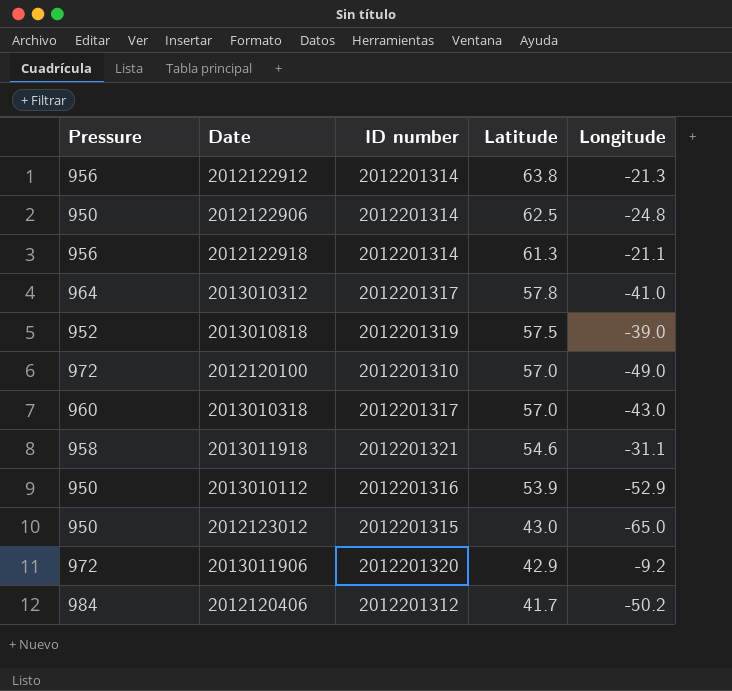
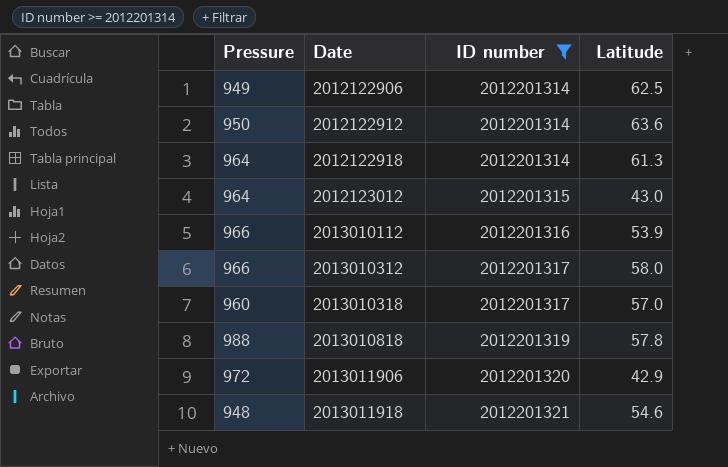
filter: none -> ID number >= 2012201314
row order: Latitude descending -> Date ascending
column Longitude | position: 5 -> none
2012122906 | Pressure: 950 -> 949
2012122912 | Pressure: 956 -> 950
2012122912 | Latitude: 63.8 -> 63.6
2012122918 | Pressure: 956 -> 964
2012123012 | Pressure: 950 -> 964
2013010112 | Pressure: 950 -> 966
2013010312 | Pressure: 964 -> 966
2013010312 | Latitude: 57.8 -> 58.0
2013010818 | Pressure: 952 -> 988
2013010818 | Latitude: 57.5 -> 57.8
2013011918 | Pressure: 958 -> 948

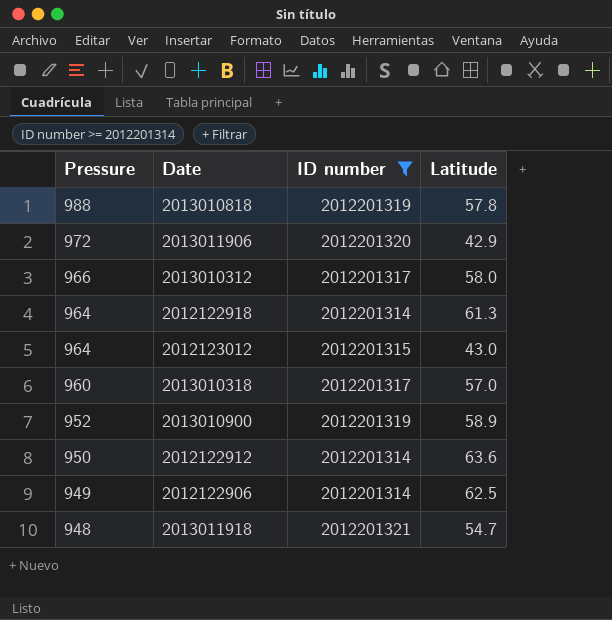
row order: Date ascending -> Pressure descending
row 2013010112: 966 | 2012201316 | 53.9 -> none
row 2013010900: none -> 952 | 2012201319 | 58.9
2013011918 | Latitude: 54.6 -> 54.7

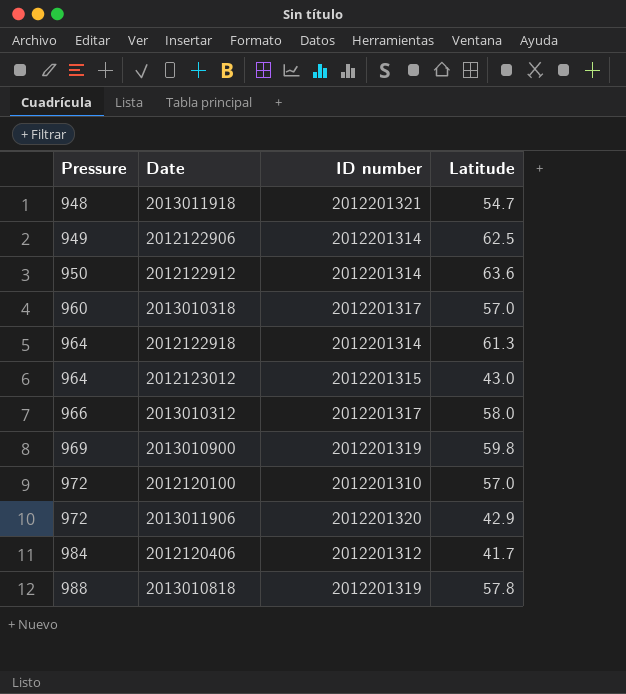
filter: ID number >= 2012201314 -> none
row order: Pressure descending -> Pressure ascending
2013010900 | Pressure: 952 -> 969
2013010900 | Latitude: 58.9 -> 59.8

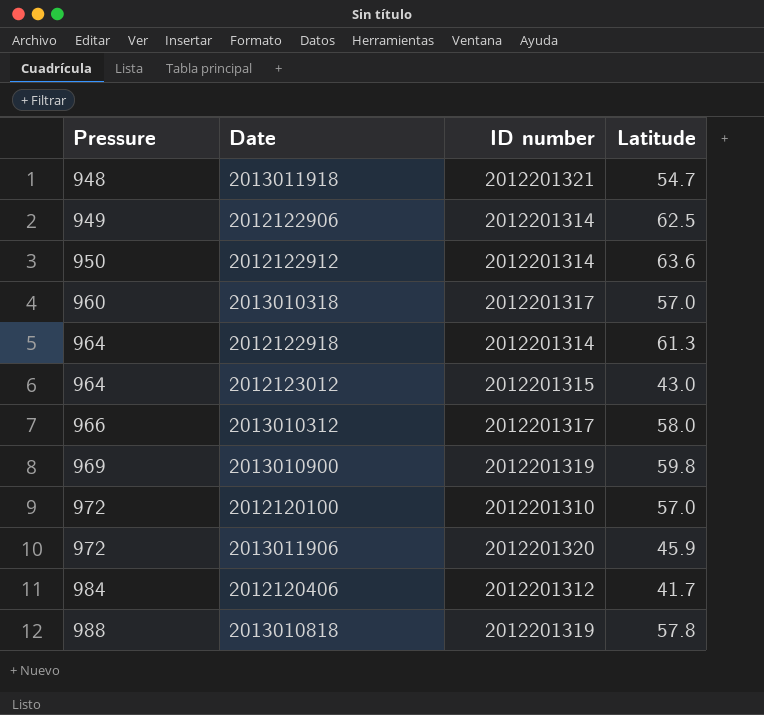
2013011906 | Latitude: 42.9 -> 45.9

